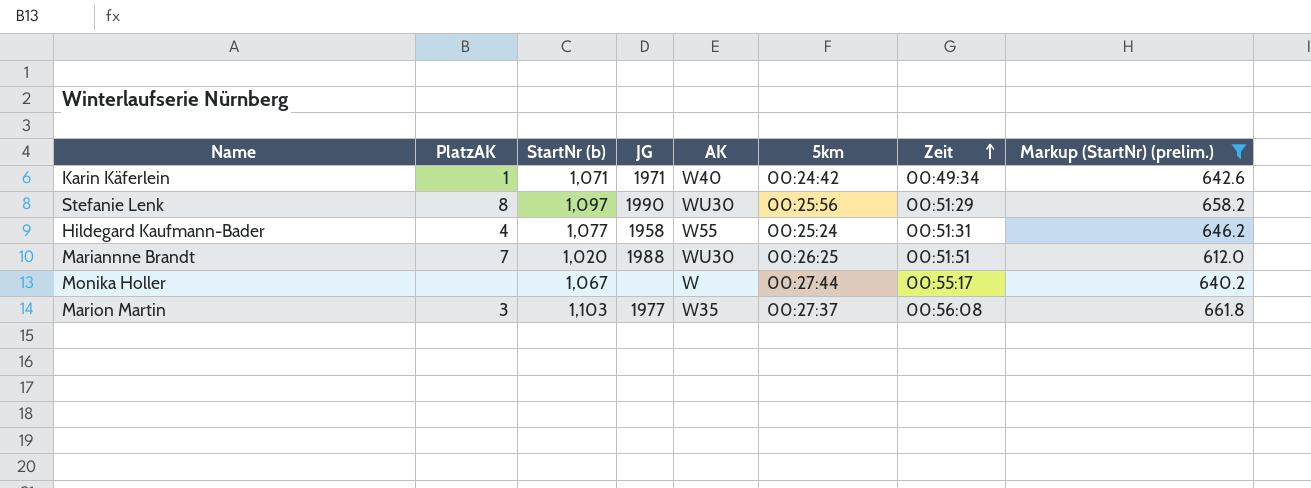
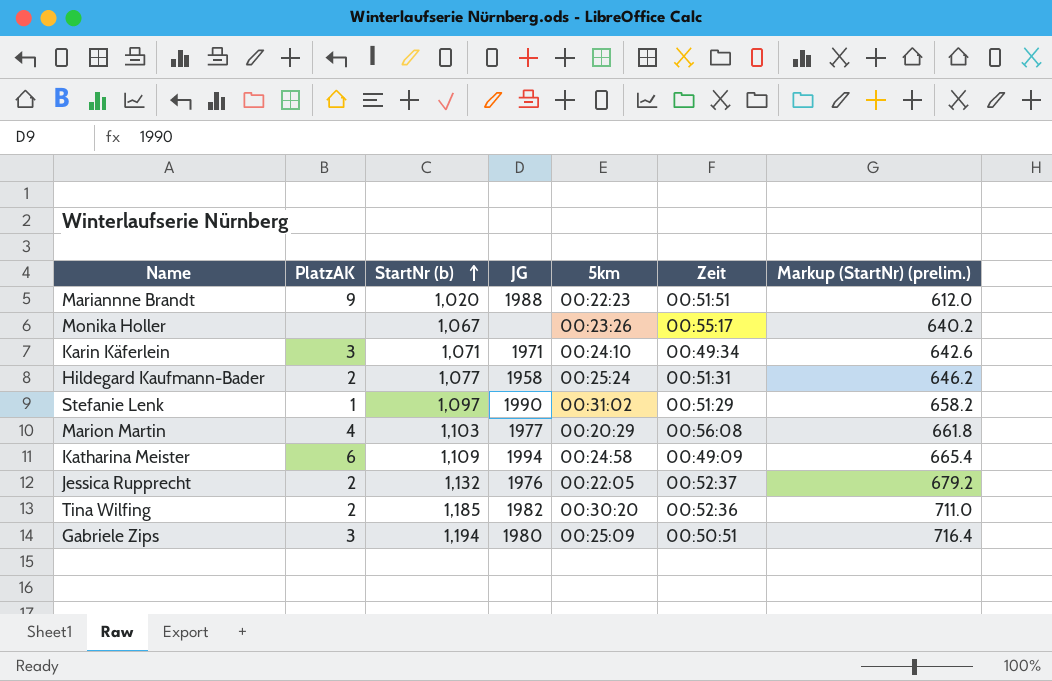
filter: Markup (StartNr) (prelim.) <= 661.8 -> none
row order: Zeit ascending -> StartNr (b) ascending
column AK | position: 5 -> none
Mariannne Brandt | PlatzAK: 7 -> 9
Mariannne Brandt | 5km: 00:26:25 -> 00:22:23
Monika Holler | 5km: 00:27:44 -> 00:23:26
Karin Käferlein | PlatzAK: 1 -> 3
Karin Käferlein | 5km: 00:24:42 -> 00:24:10
Hildegard Kaufmann-Bader | PlatzAK: 4 -> 2
Stefanie Lenk | PlatzAK: 8 -> 1
Stefanie Lenk | 5km: 00:25:56 -> 00:31:02
Marion Martin | PlatzAK: 3 -> 4
Marion Martin | 5km: 00:27:37 -> 00:20:29

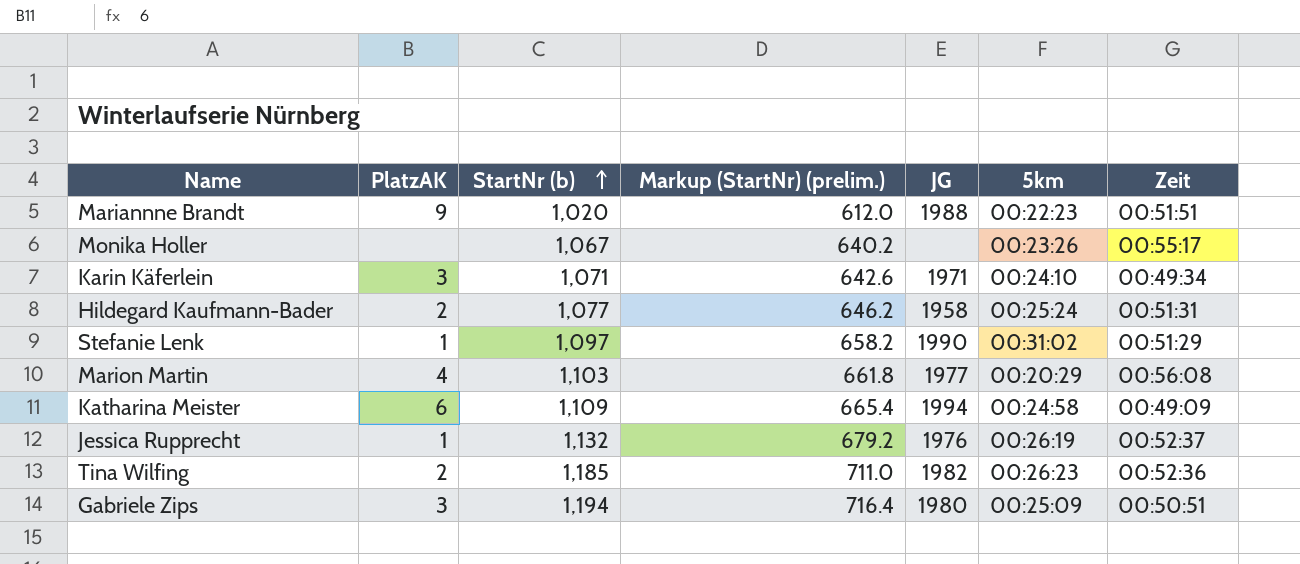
column Markup (StartNr) (prelim.) | position: 7 -> 4
Jessica Rupprecht | PlatzAK: 2 -> 1
Jessica Rupprecht | 5km: 00:22:05 -> 00:26:19
Tina Wilfing | 5km: 00:30:20 -> 00:26:23

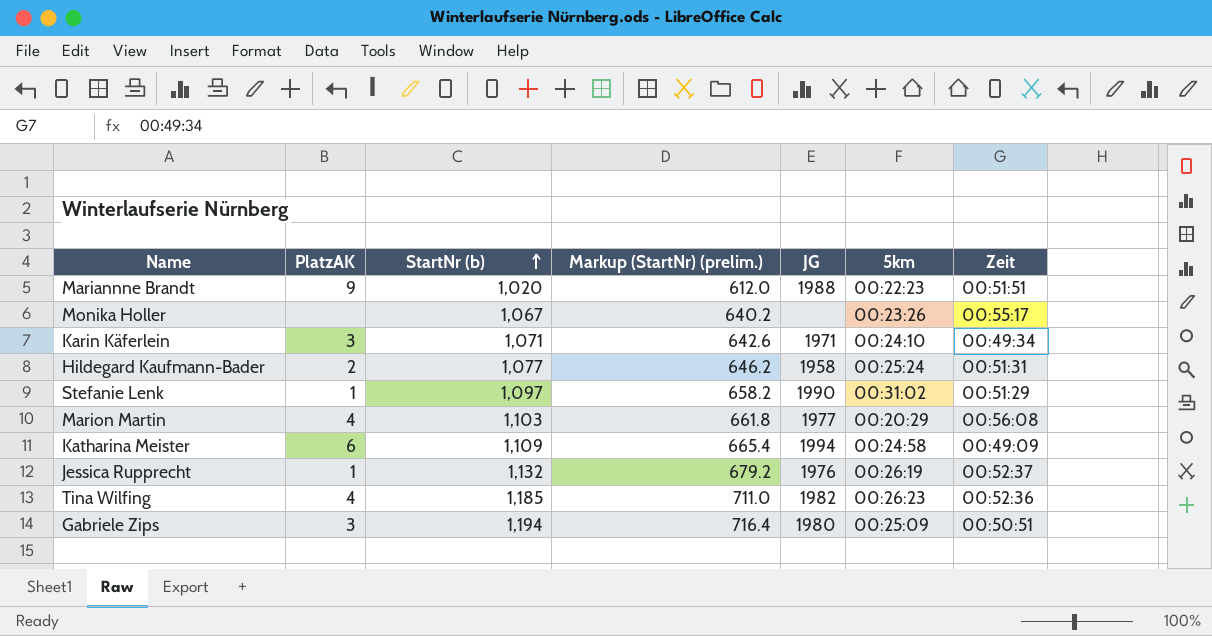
Tina Wilfing | PlatzAK: 2 -> 4

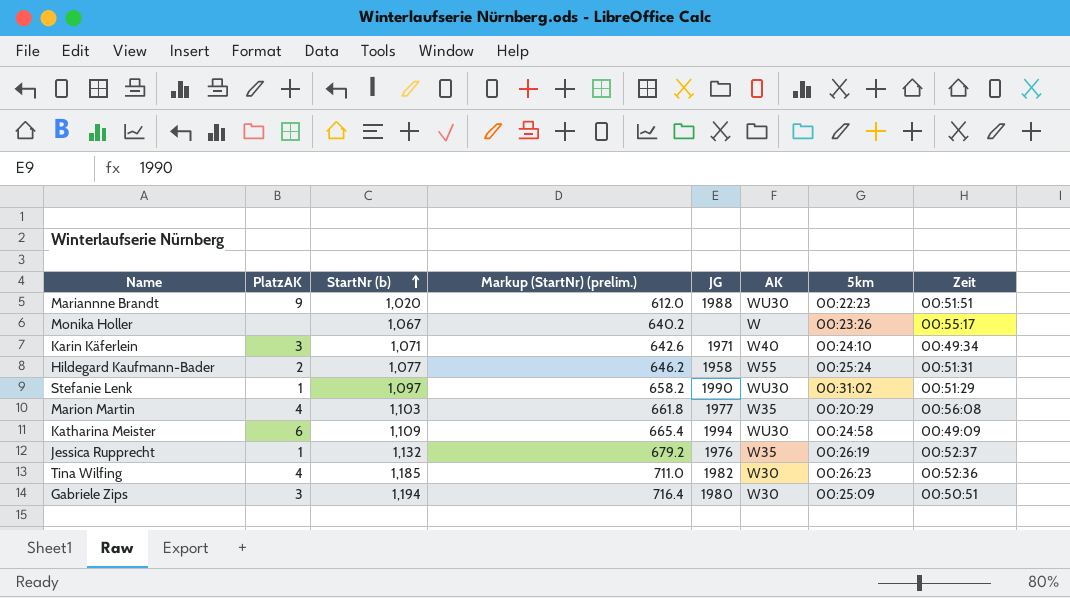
column AK | position: none -> 6

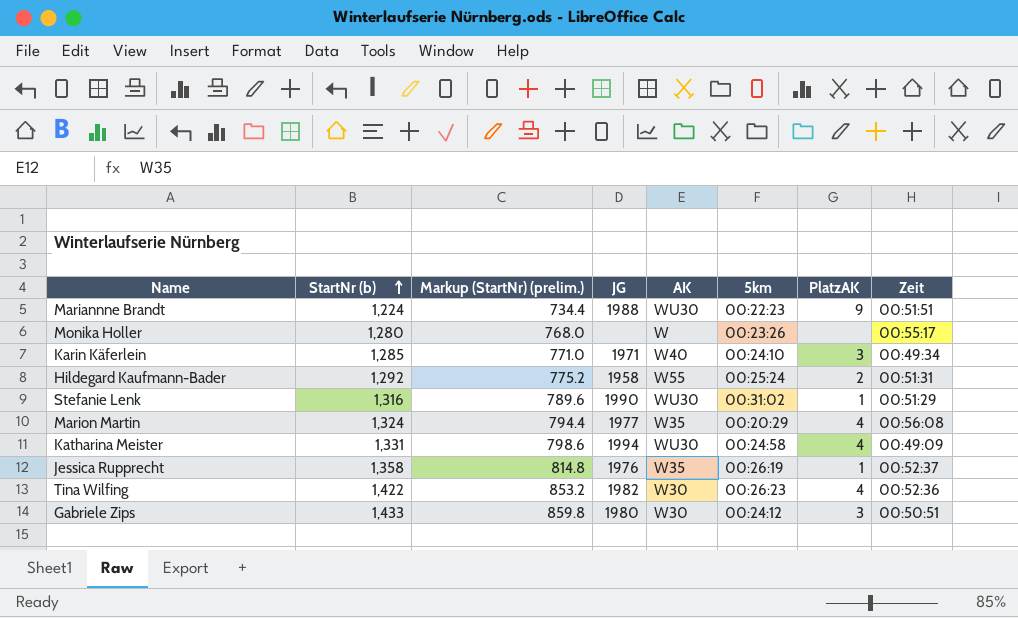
column PlatzAK | position: 2 -> 7
Mariannne Brandt | StartNr (b): 1,020 -> 1,224
Mariannne Brandt | Markup (StartNr) (prelim.): 612.0 -> 734.4
Monika Holler | StartNr (b): 1,067 -> 1,280
Monika Holler | Markup (StartNr) (prelim.): 640.2 -> 768.0
Karin Käferlein | StartNr (b): 1,071 -> 1,285
Karin Käferlein | Markup (StartNr) (prelim.): 642.6 -> 771.0
Hildegard Kaufmann-Bader | StartNr (b): 1,077 -> 1,292
Hildegard Kaufmann-Bader | Markup (StartNr) (prelim.): 646.2 -> 775.2
Stefanie Lenk | StartNr (b): 1,097 -> 1,316
Stefanie Lenk | Markup (StartNr) (prelim.): 658.2 -> 789.6
Marion Martin | StartNr (b): 1,103 -> 1,324
Marion Martin | Markup (StartNr) (prelim.): 661.8 -> 794.4
Katharina Meister | StartNr (b): 1,109 -> 1,331
Katharina Meister | Markup (StartNr) (prelim.): 665.4 -> 798.6
Katharina Meister | PlatzAK: 6 -> 4
Jessica Rupprecht | StartNr (b): 1,132 -> 1,358
Jessica Rupprecht | Markup (StartNr) (prelim.): 679.2 -> 814.8
Tina Wilfing | StartNr (b): 1,185 -> 1,422
Tina Wilfing | Markup (StartNr) (prelim.): 711.0 -> 853.2
Gabriele Zips | StartNr (b): 1,194 -> 1,433
Gabriele Zips | Markup (StartNr) (prelim.): 716.4 -> 859.8
Gabriele Zips | 5km: 00:25:09 -> 00:24:12

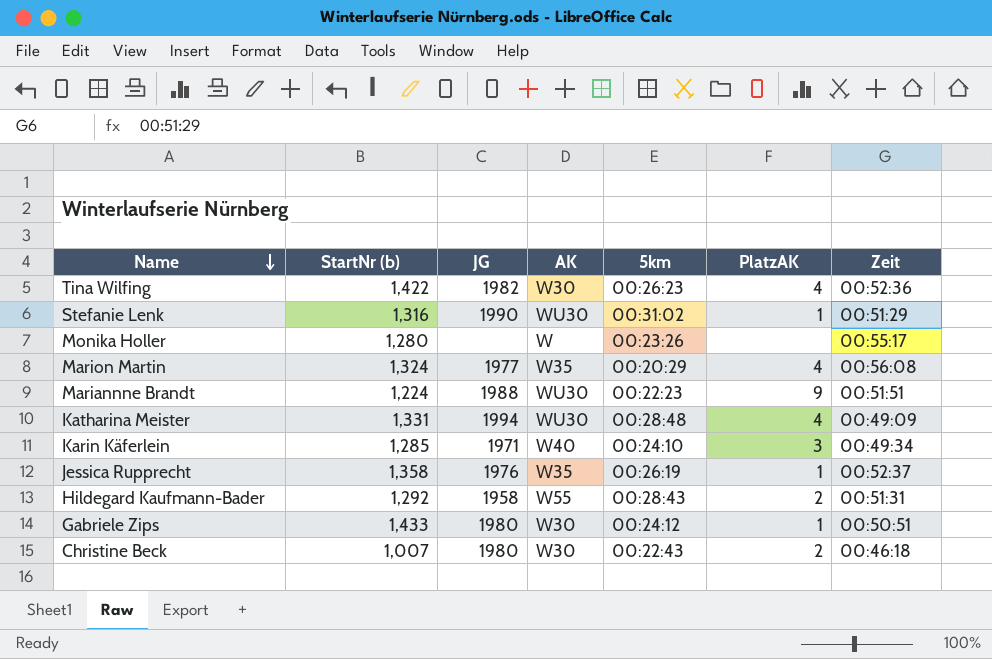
row order: StartNr (b) ascending -> Name descending
column Markup (StartNr) (prelim.) | formula: [StartNr (b)] * 0.6 -> none
Katharina Meister | 5km: 00:24:58 -> 00:28:48
Hildegard Kaufmann-Bader | 5km: 00:25:24 -> 00:28:43
Gabriele Zips | PlatzAK: 3 -> 1
row Christine Beck: none -> 1,007 | 1980 | W30 | 00:22:43 | 2 | 00:46:18

